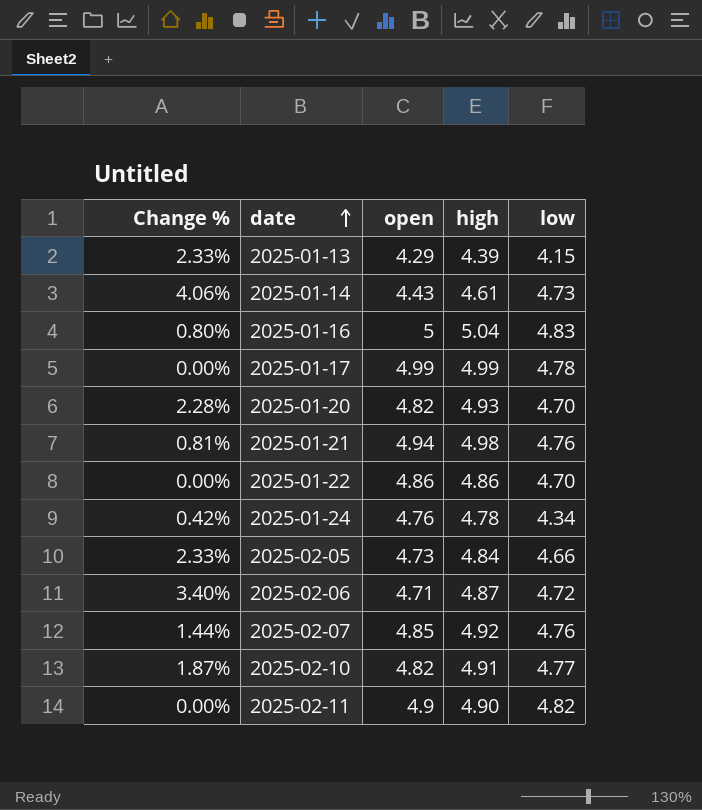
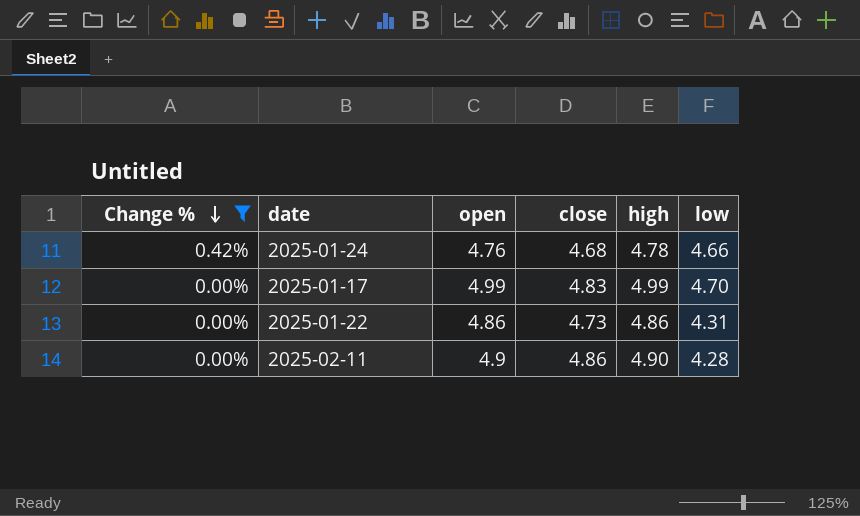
filter: none -> Change % <= 0.42%
row order: date ascending -> Change % descending
column close | position: none -> 4
2025-01-24 | low: 4.34 -> 4.66
2025-01-17 | low: 4.78 -> 4.70
2025-01-22 | low: 4.70 -> 4.31
2025-02-11 | low: 4.82 -> 4.28

